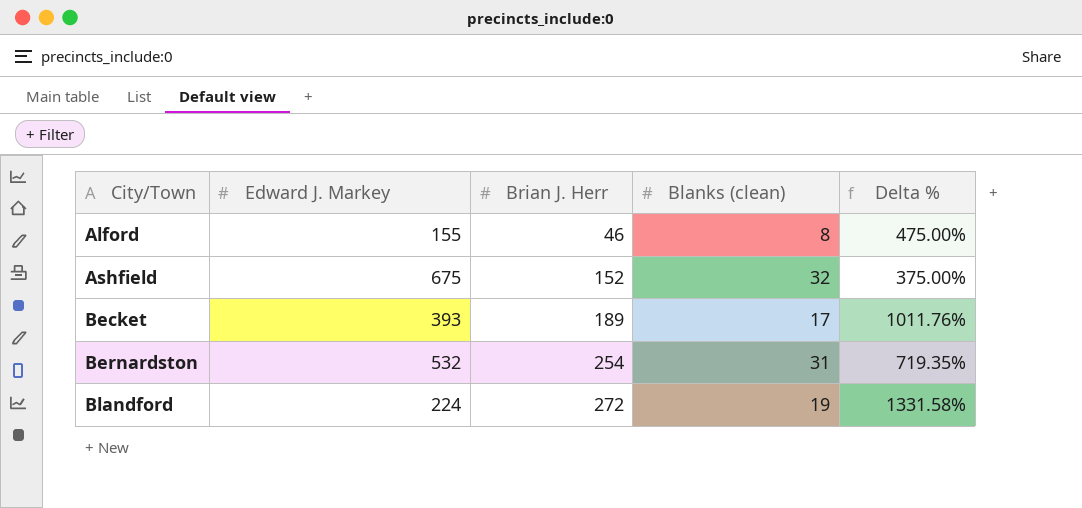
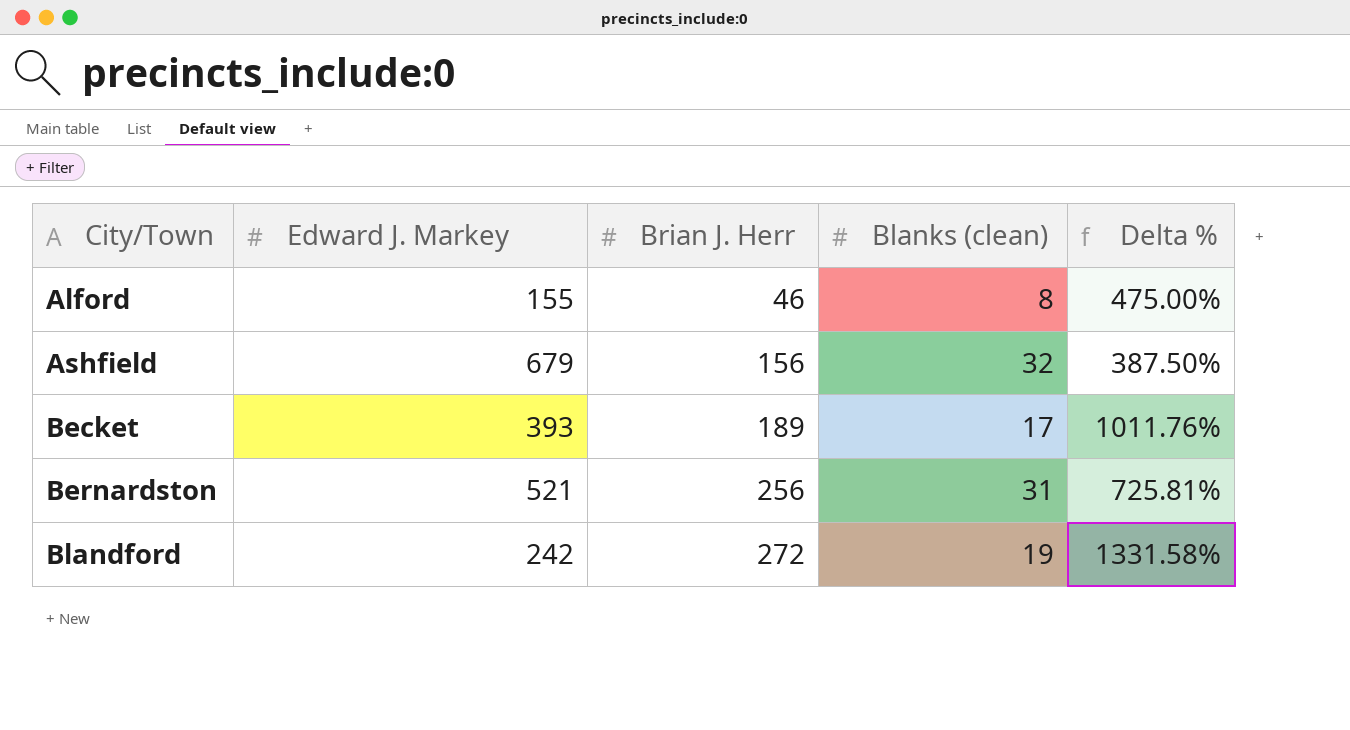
Ashfield | Edward J. Markey: 675 -> 679
Ashfield | Brian J. Herr: 152 -> 156
Ashfield | Delta %: 375.00% -> 387.50%
Bernardston | Edward J. Markey: 532 -> 521
Bernardston | Brian J. Herr: 254 -> 256
Bernardston | Delta %: 719.35% -> 725.81%
Blandford | Edward J. Markey: 224 -> 242

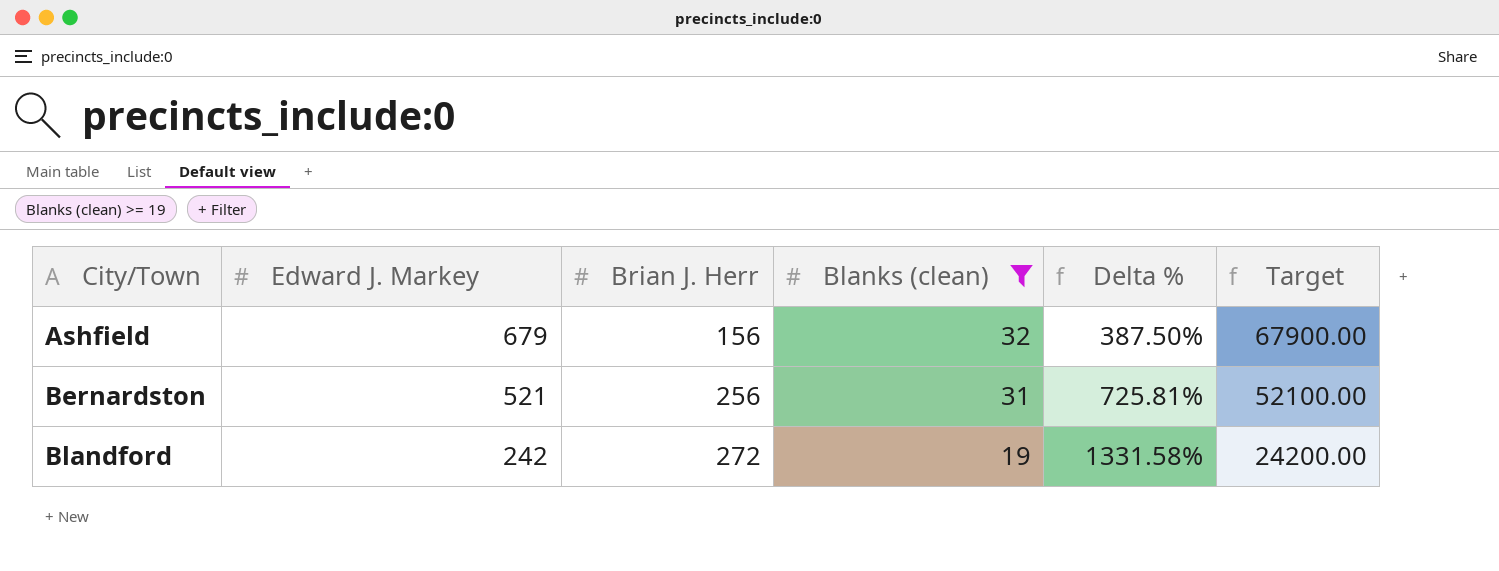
filter: none -> Blanks (clean) >= 19
column Target | formula: none -> [Edward J. Markey] * 100

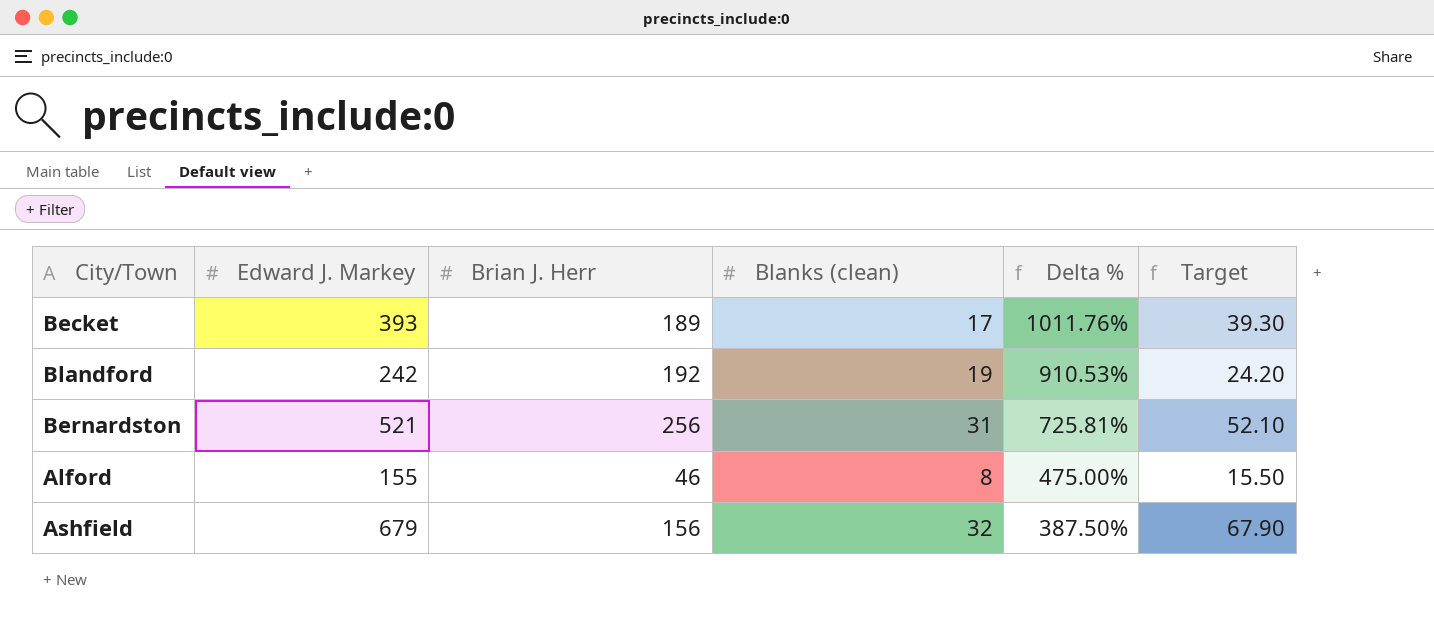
filter: Blanks (clean) >= 19 -> none
row order: City/Town ascending -> Delta % descending
column Target | formula: [Edward J. Markey] * 100 -> [Edward J. Markey] * 0.1
Blandford | Brian J. Herr: 272 -> 192
Blandford | Delta %: 1331.58% -> 910.53%

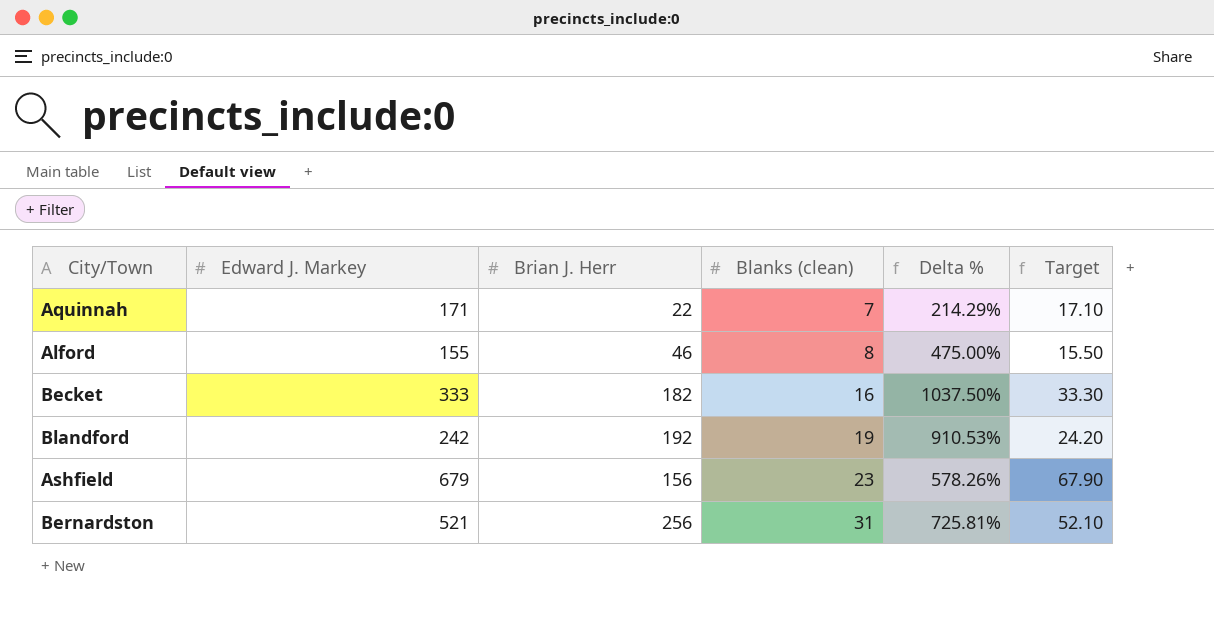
row order: Delta % descending -> Blanks (clean) ascending
row Aquinnah: none -> 171 | 22 | 7 | 214.29% | 17.10
Becket | Edward J. Markey: 393 -> 333
Becket | Brian J. Herr: 189 -> 182
Becket | Blanks (clean): 17 -> 16
Becket | Delta %: 1011.76% -> 1037.50%
Becket | Target: 39.30 -> 33.30
Ashfield | Blanks (clean): 32 -> 23
Ashfield | Delta %: 387.50% -> 578.26%

